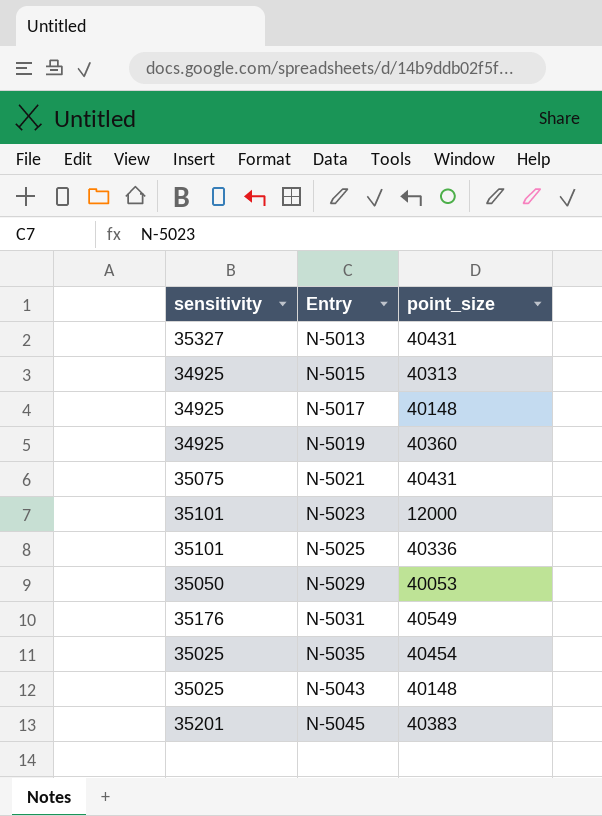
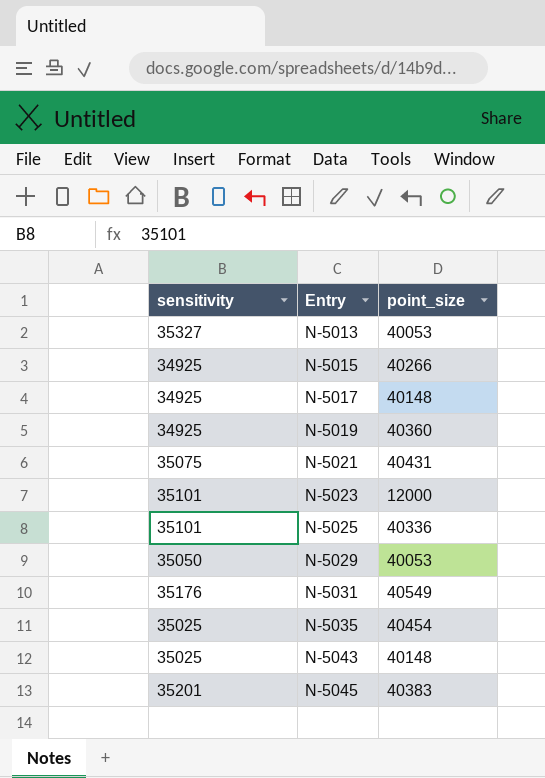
N-5013 | point_size: 40431 -> 40053
N-5015 | point_size: 40313 -> 40266

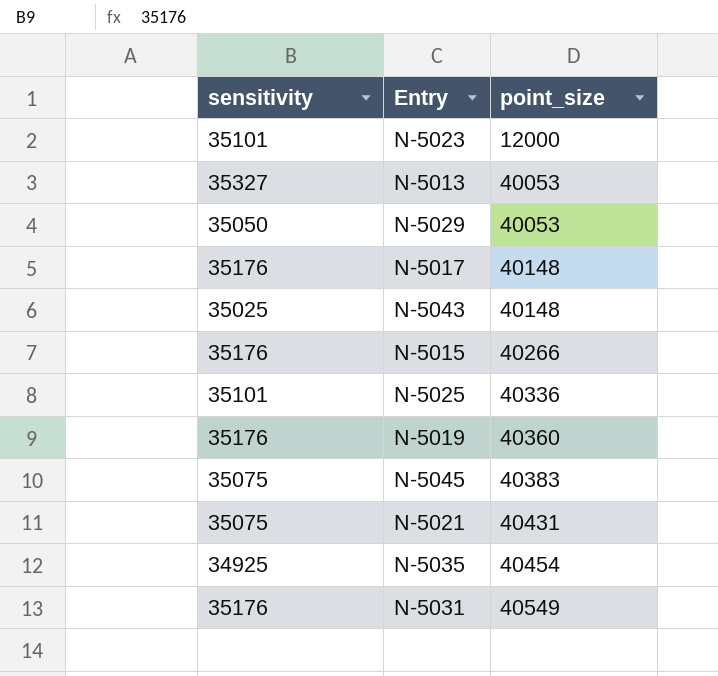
row order: Entry ascending -> point_size ascending
N-5017 | sensitivity: 34925 -> 35176
N-5015 | sensitivity: 34925 -> 35176
N-5019 | sensitivity: 34925 -> 35176
N-5045 | sensitivity: 35201 -> 35075
N-5035 | sensitivity: 35025 -> 34925

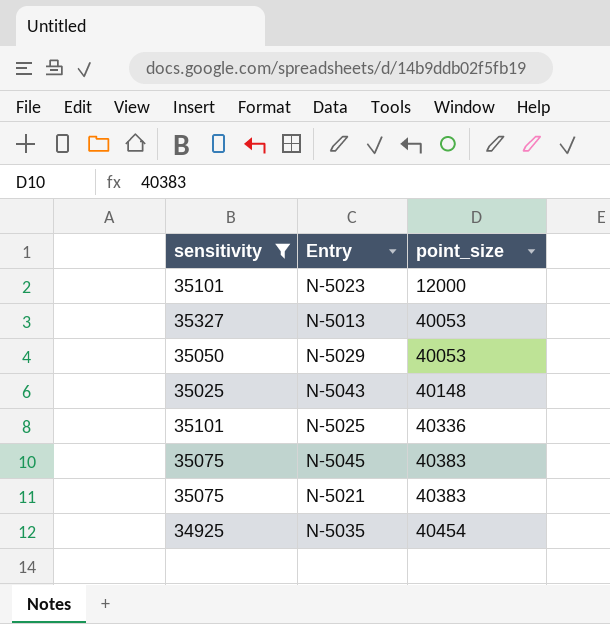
filter: none -> sensitivity != 35176
N-5021 | point_size: 40431 -> 40383

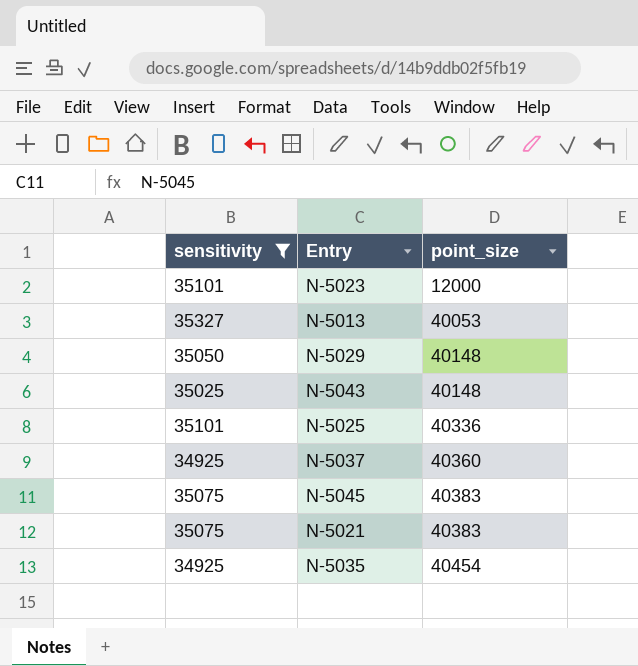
N-5029 | point_size: 40053 -> 40148
row N-5037: none -> 34925 | 40360

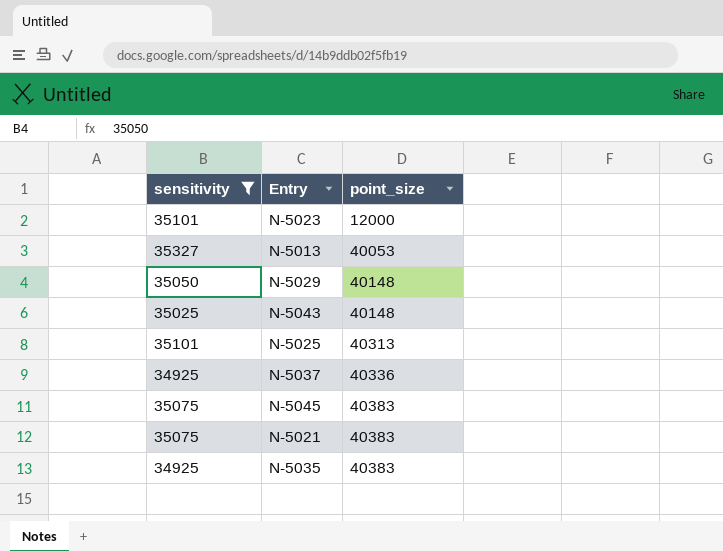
N-5025 | point_size: 40336 -> 40313
N-5037 | point_size: 40360 -> 40336
N-5035 | point_size: 40454 -> 40383

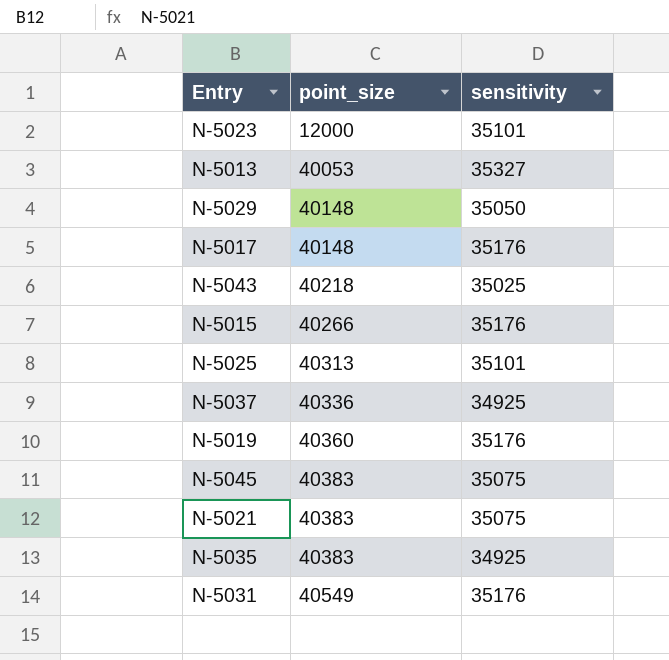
filter: sensitivity != 35176 -> none
column sensitivity | position: 1 -> 3
N-5043 | point_size: 40148 -> 40218

